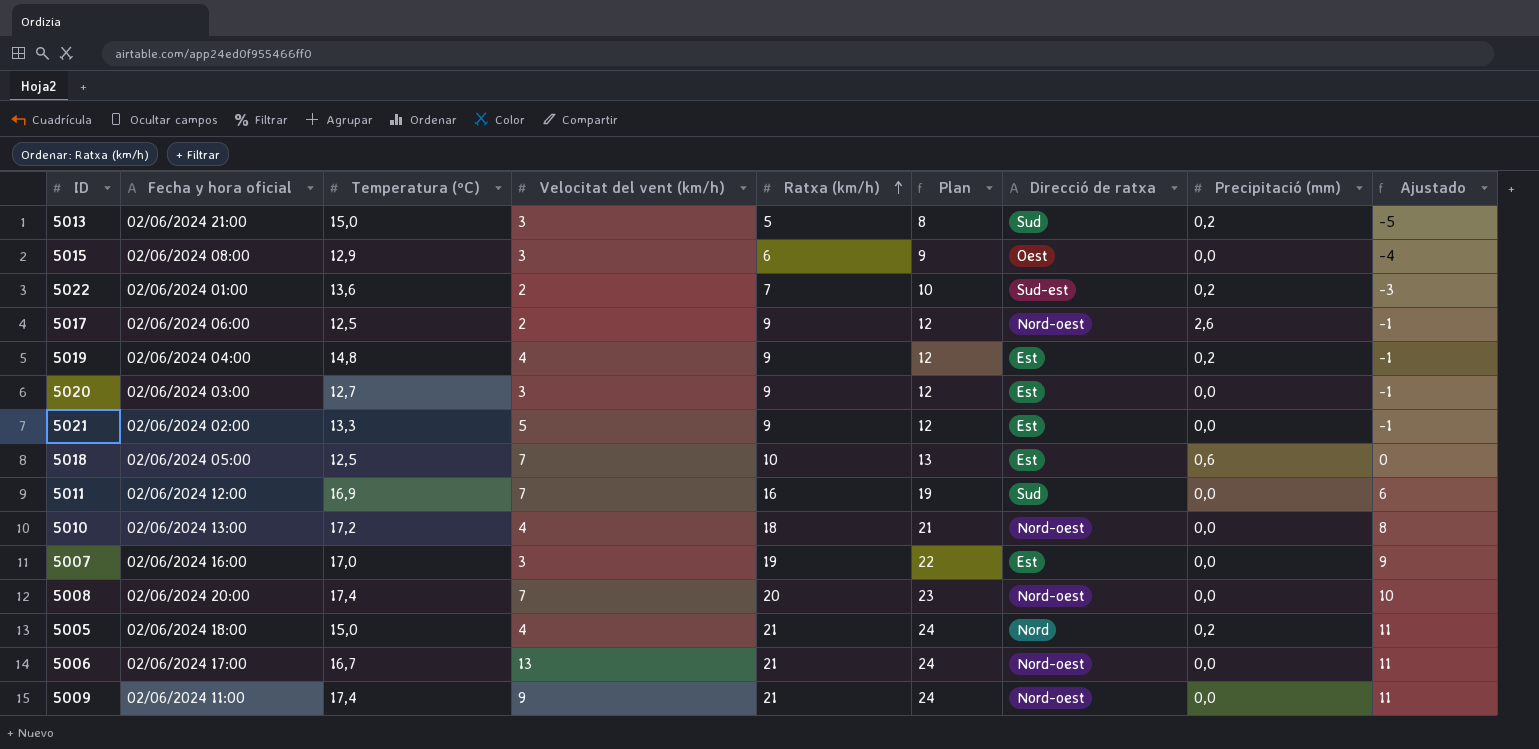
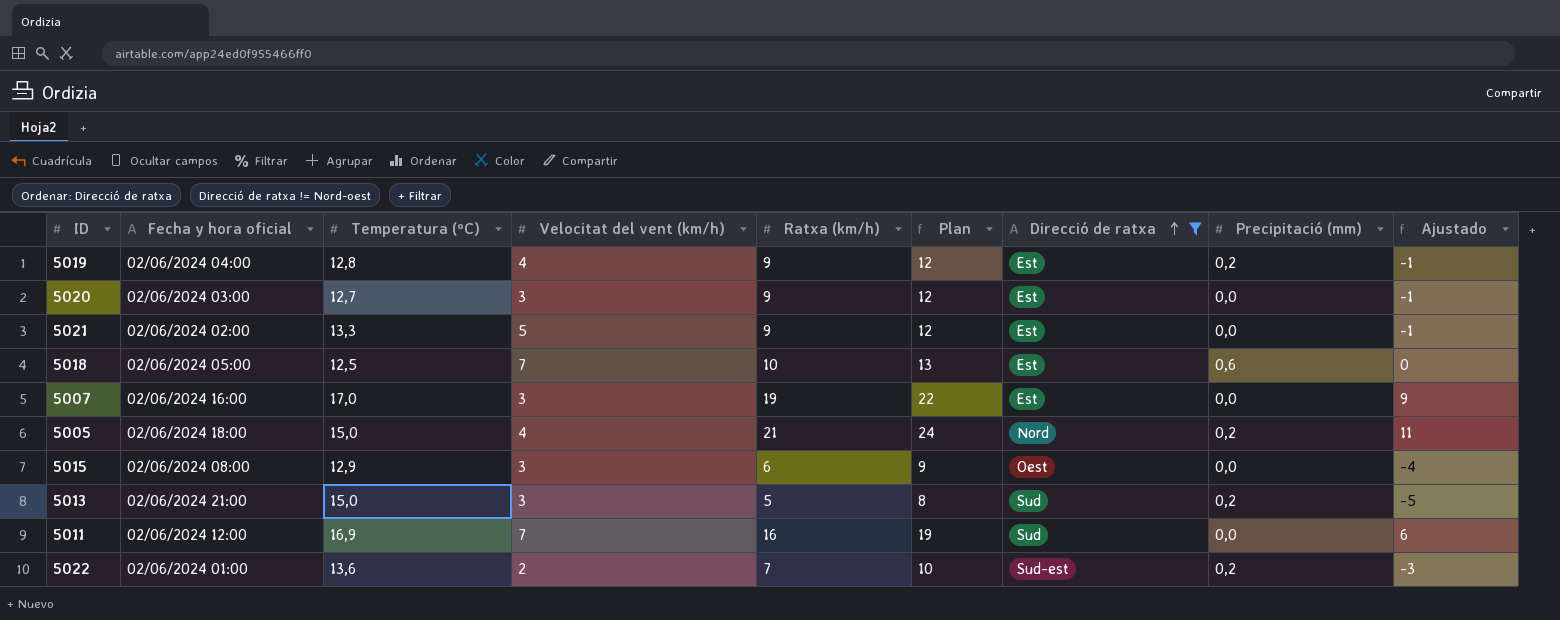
filter: none -> Direcció de ratxa != Nord-oest
row order: Ratxa (km/h) ascending -> Direcció de ratxa ascending
5019 | Temperatura (ºC): 14,8 -> 12,8

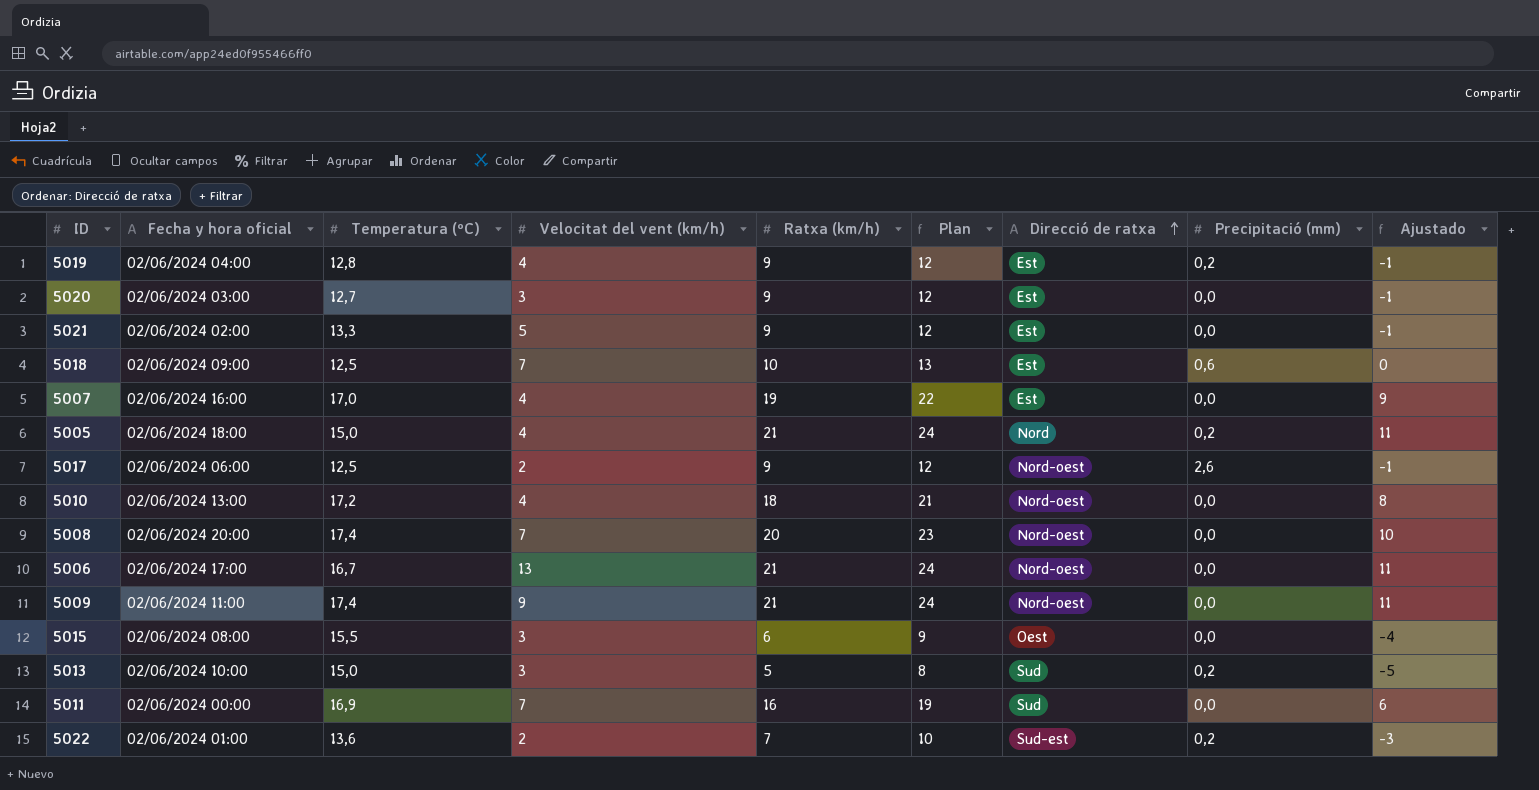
filter: Direcció de ratxa != Nord-oest -> none
5018 | Fecha y hora oficial: 02/06/2024 05:00 -> 02/06/2024 09:00
5007 | Velocitat del vent (km/h): 3 -> 4
5015 | Temperatura (ºC): 12,9 -> 15,5
5013 | Fecha y hora oficial: 02/06/2024 21:00 -> 02/06/2024 10:00
5011 | Fecha y hora oficial: 02/06/2024 12:00 -> 02/06/2024 00:00

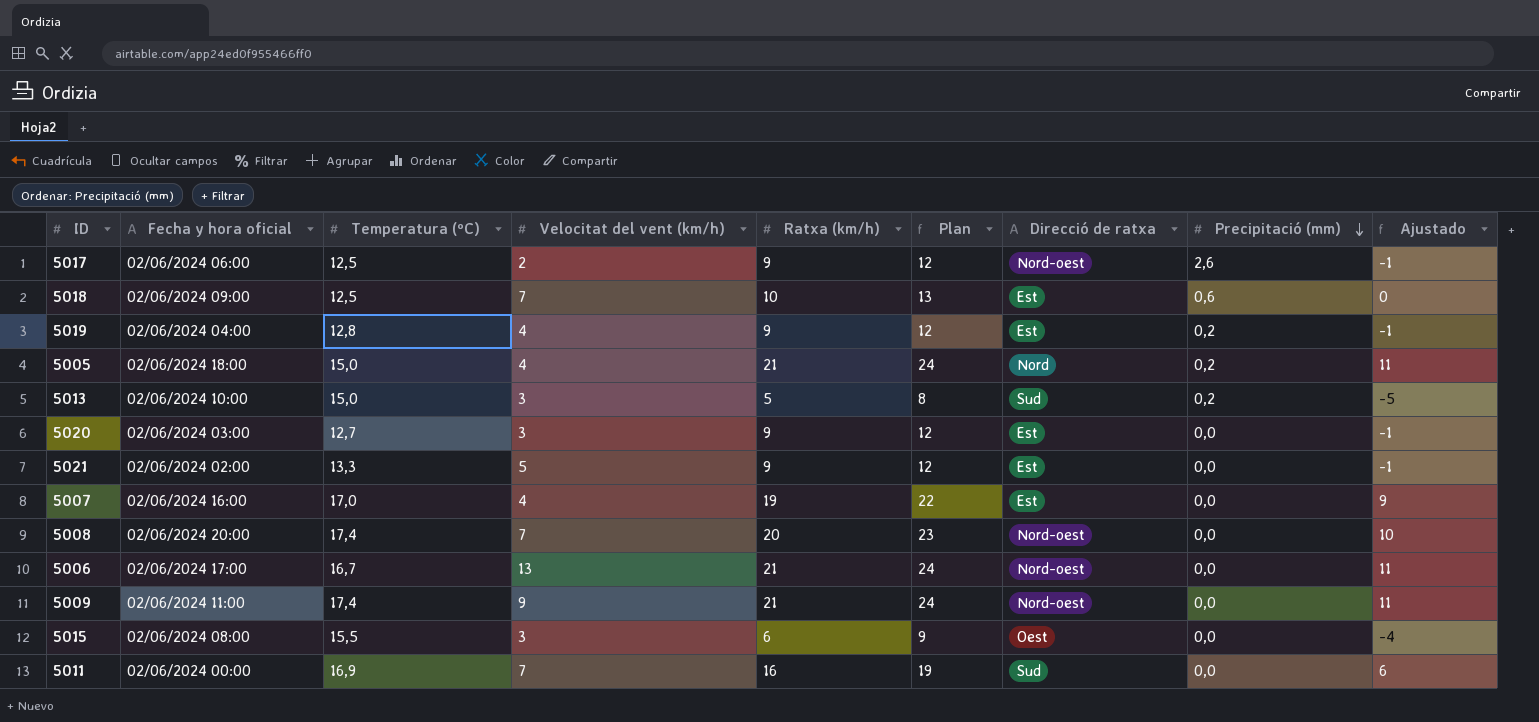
row order: Direcció de ratxa ascending -> Precipitació (mm) descending
row 5010: 02/06/2024 13:00 | 17,2 | 4 | 18 | 21 | Nord-oest | 0,0 | 8 -> none
row 5022: 02/06/2024 01:00 | 13,6 | 2 | 7 | 10 | Sud-est | 0,2 | -3 -> none

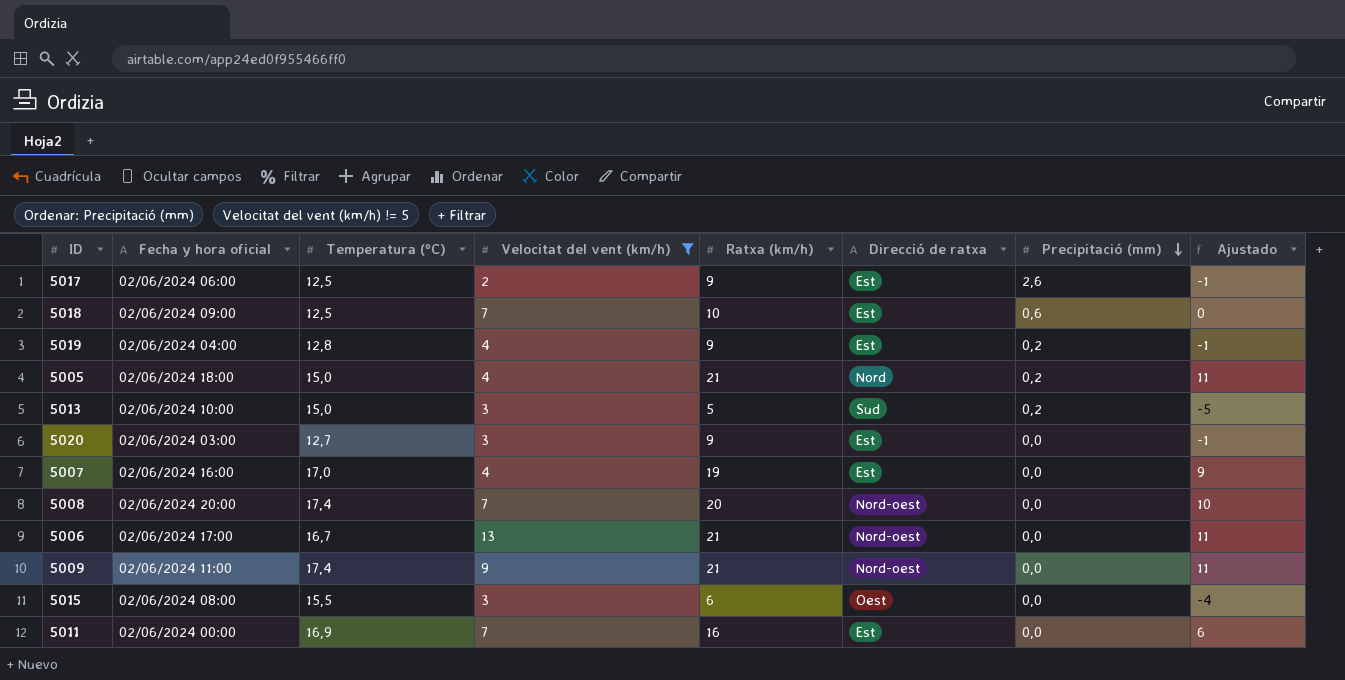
filter: none -> Velocitat del vent (km/h) != 5
column Plan | formula: [Ratxa (km/h)] + 3 -> none
5017 | Direcció de ratxa: Nord-oest -> Est
5011 | Direcció de ratxa: Sud -> Est

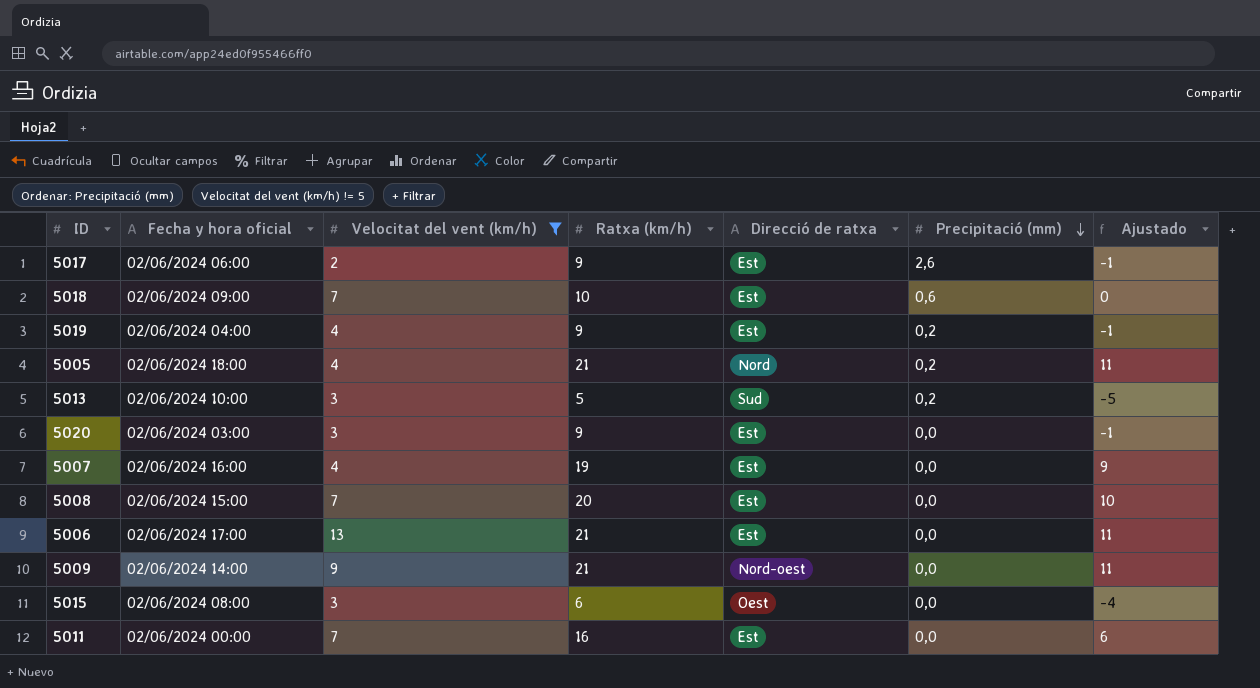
column Temperatura (ºC) | position: 3 -> none
5008 | Fecha y hora oficial: 02/06/2024 20:00 -> 02/06/2024 15:00
5008 | Direcció de ratxa: Nord-oest -> Est
5006 | Direcció de ratxa: Nord-oest -> Est
5009 | Fecha y hora oficial: 02/06/2024 11:00 -> 02/06/2024 14:00

